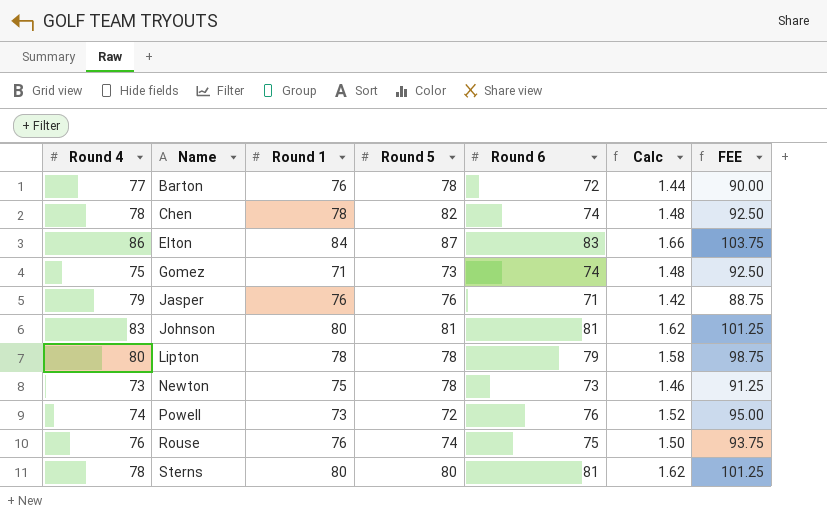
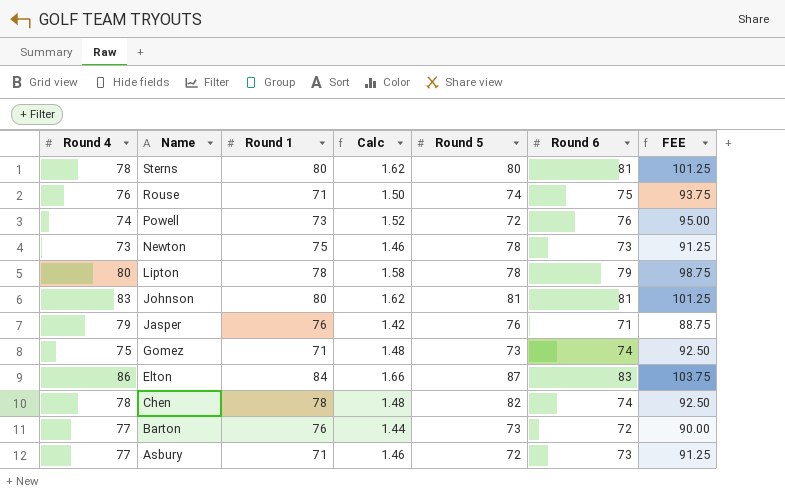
row order: Name ascending -> Name descending
column Calc | position: 6 -> 4
Rouse | Round 1: 76 -> 71
Barton | Round 5: 78 -> 73
row Asbury: none -> 77 | 71 | 1.46 | 72 | 73 | 91.25

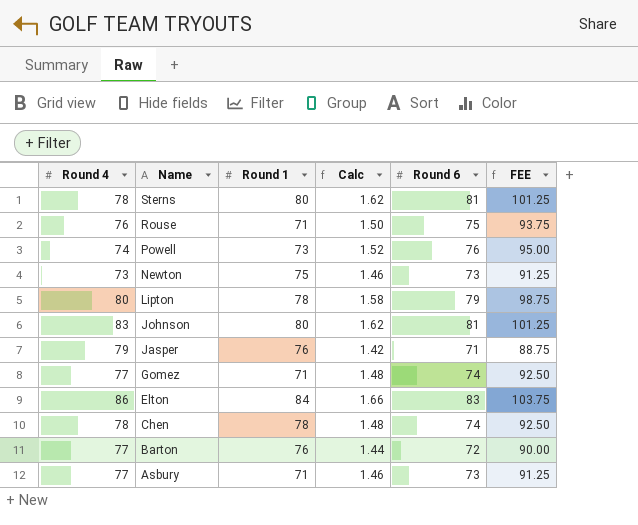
column Round 5 | position: 5 -> none
Gomez | Round 4: 75 -> 77

